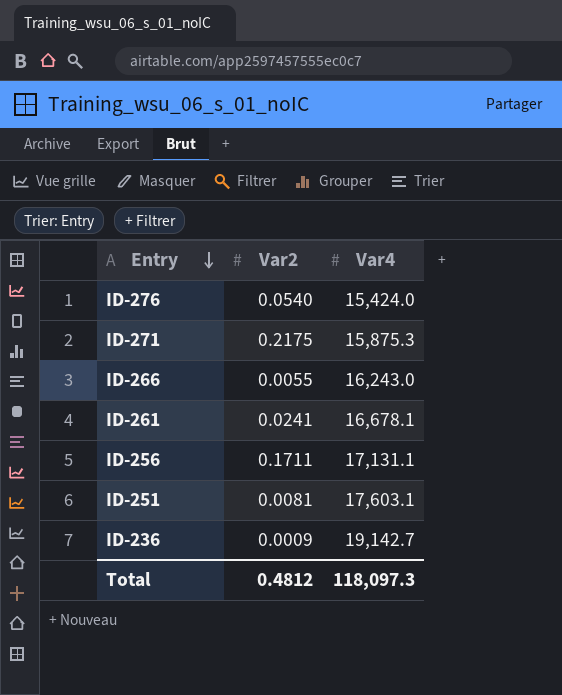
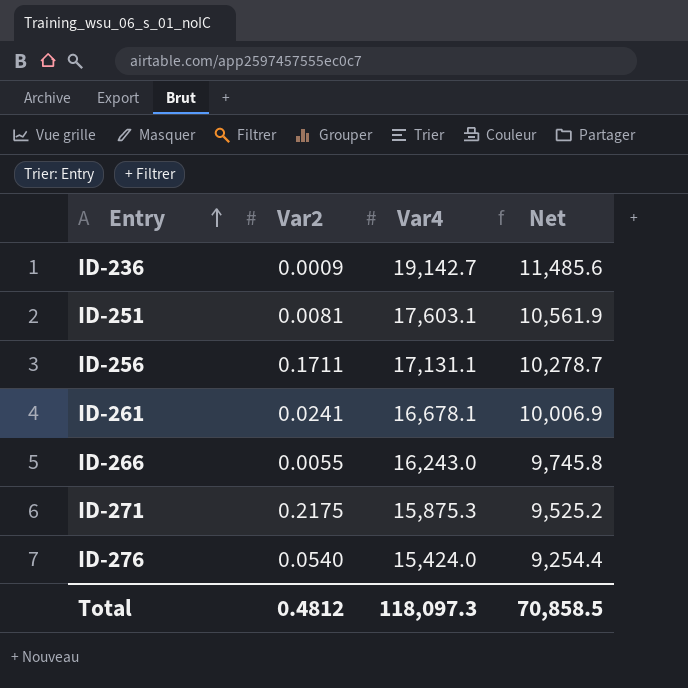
row order: Entry descending -> Entry ascending
column Net | formula: none -> [Var4] * 0.6

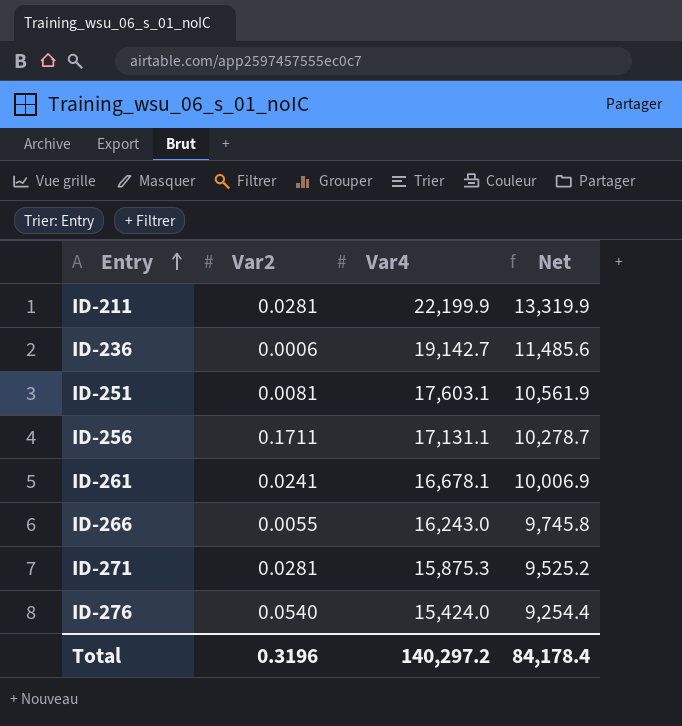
row ID-211: none -> 0.0281 | 22,199.9 | 13,319.9
ID-236 | Var2: 0.0009 -> 0.0006
ID-271 | Var2: 0.2175 -> 0.0281
Total | Var2: 0.4812 -> 0.3196
Total | Var4: 118,097.3 -> 140,297.2
Total | Net: 70,858.5 -> 84,178.4

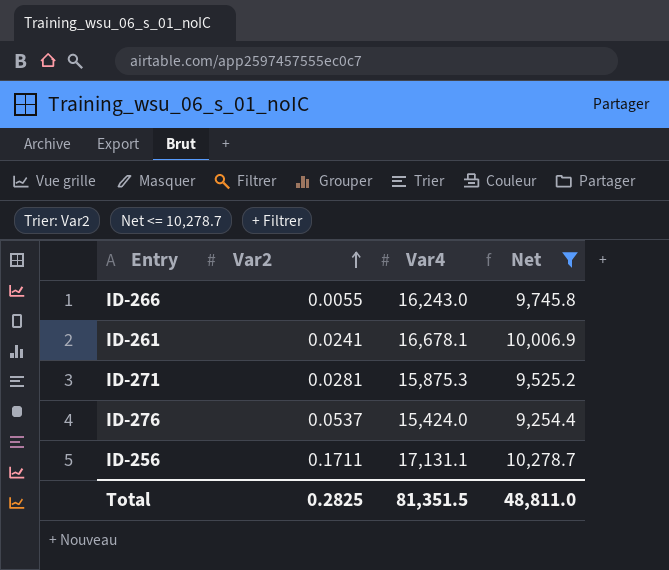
filter: none -> Net <= 10,278.7
row order: Entry ascending -> Var2 ascending
ID-276 | Var2: 0.0540 -> 0.0537
Total | Var2: 0.3196 -> 0.2825
Total | Var4: 140,297.2 -> 81,351.5
Total | Net: 84,178.4 -> 48,811.0

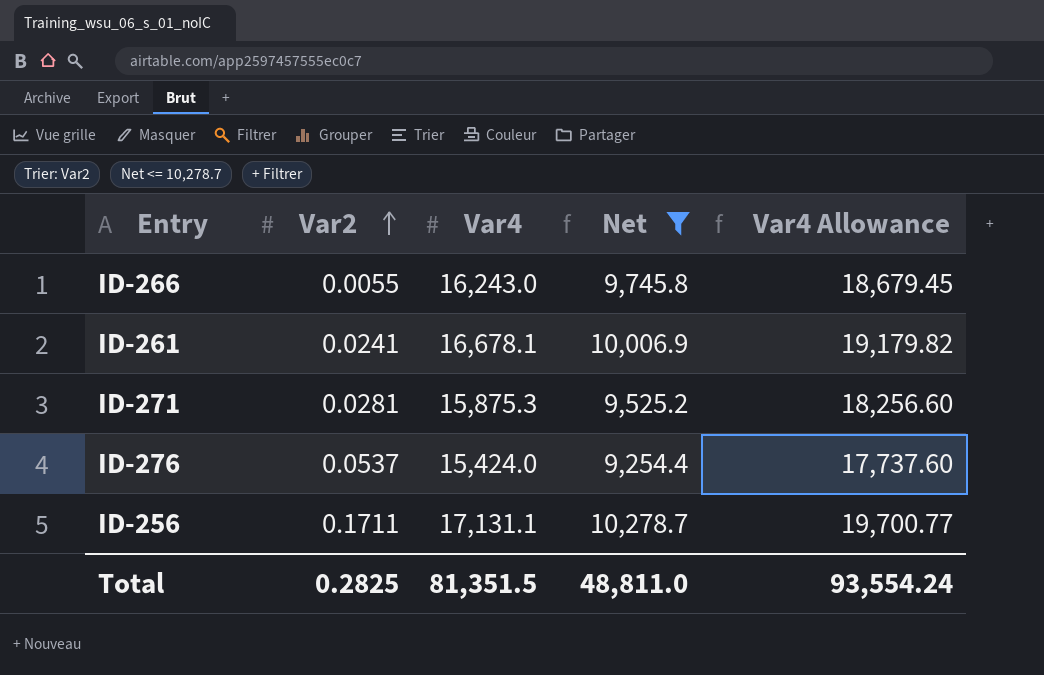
column Var4 Allowance | formula: none -> [Var4] * 1.15

